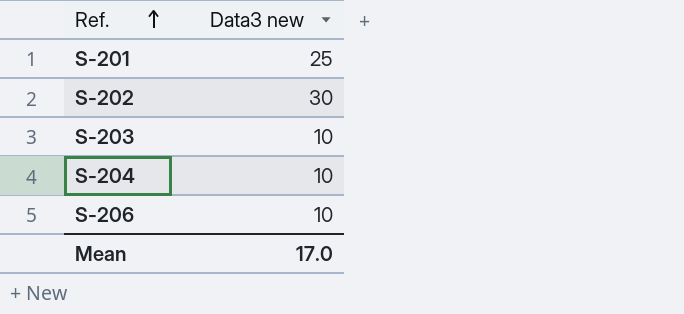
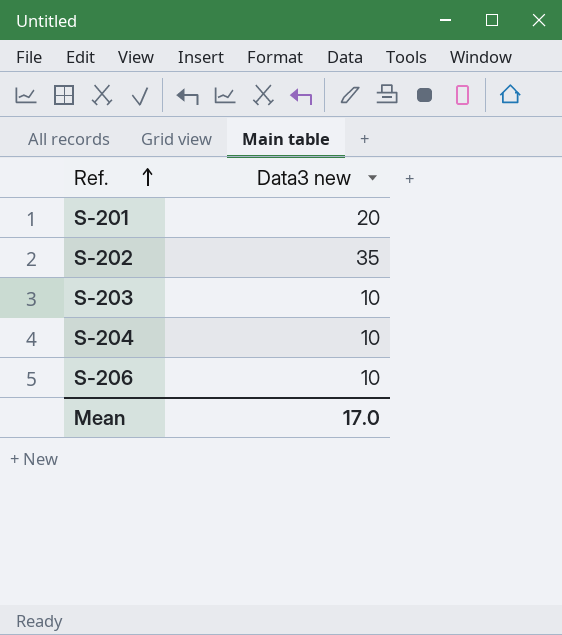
S-201 | Data3 new: 25 -> 20
S-202 | Data3 new: 30 -> 35

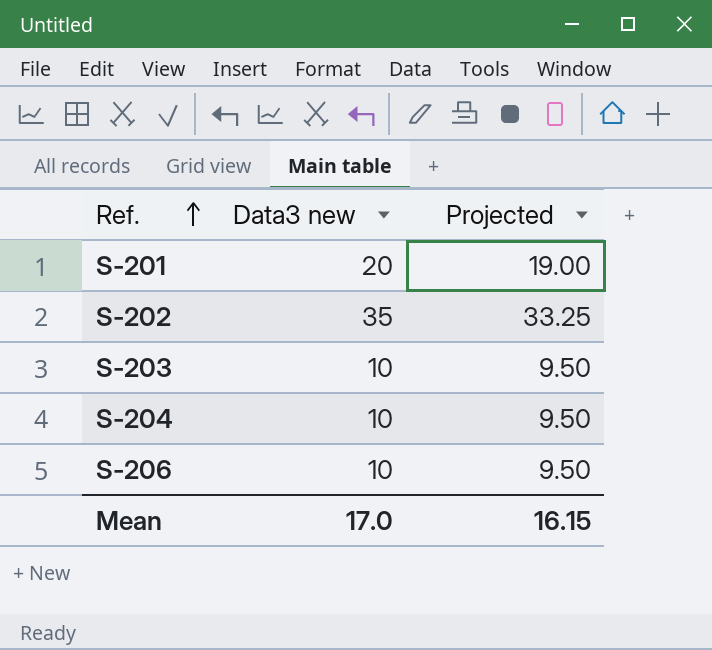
column Projected | formula: none -> [Data3 new] * 0.95

